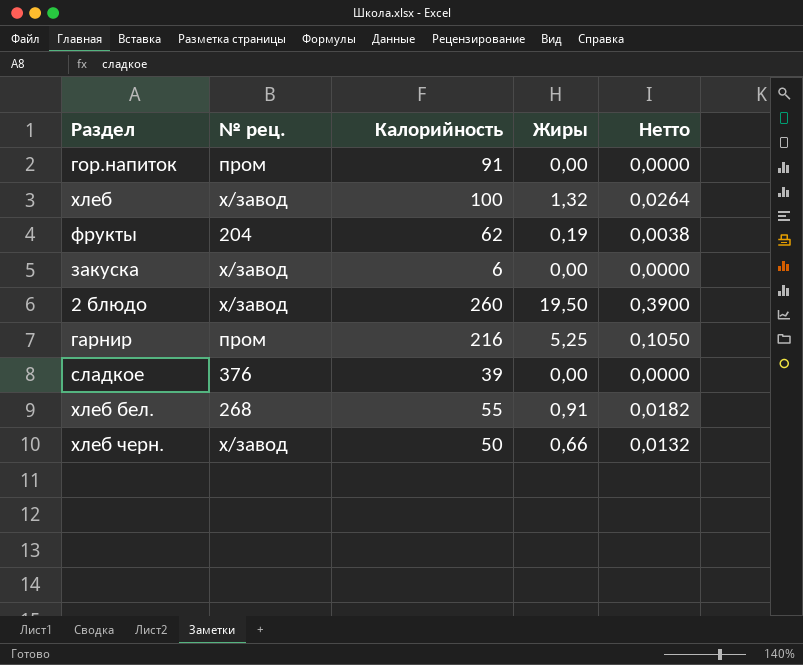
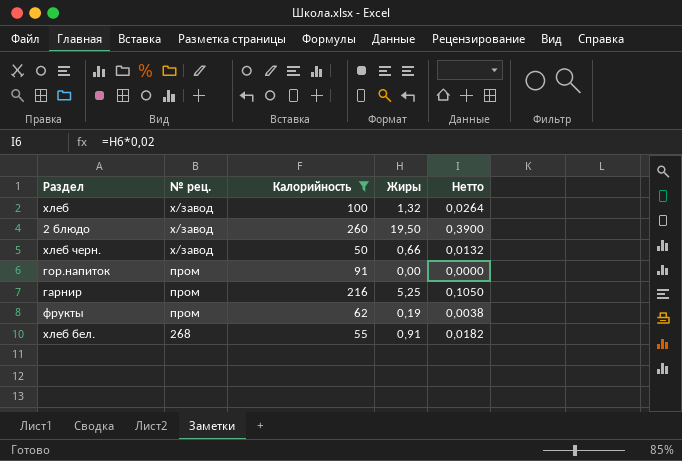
filter: none -> Калорийность >= 50
row order: none -> № рец. descending
фрукты | № рец.: 204 -> пром

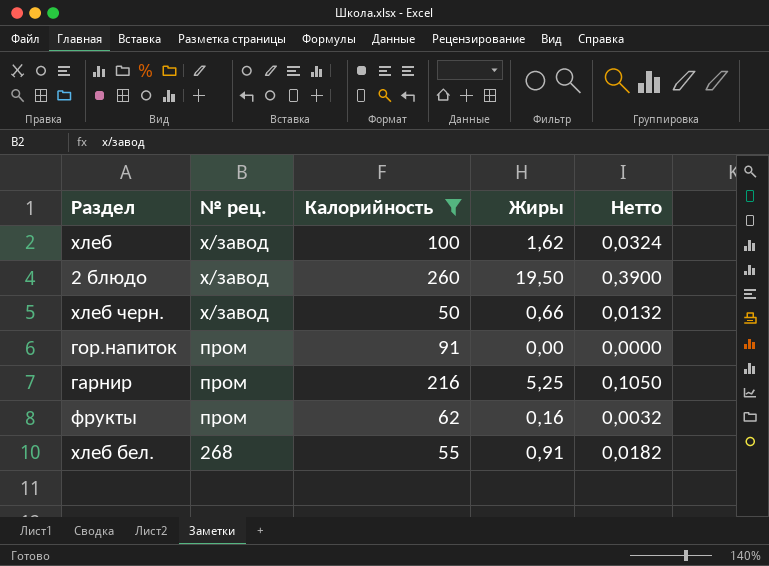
хлеб | Жиры: 1,32 -> 1,62
хлеб | Нетто: 0,0264 -> 0,0324
фрукты | Жиры: 0,19 -> 0,16
фрукты | Нетто: 0,0038 -> 0,0032

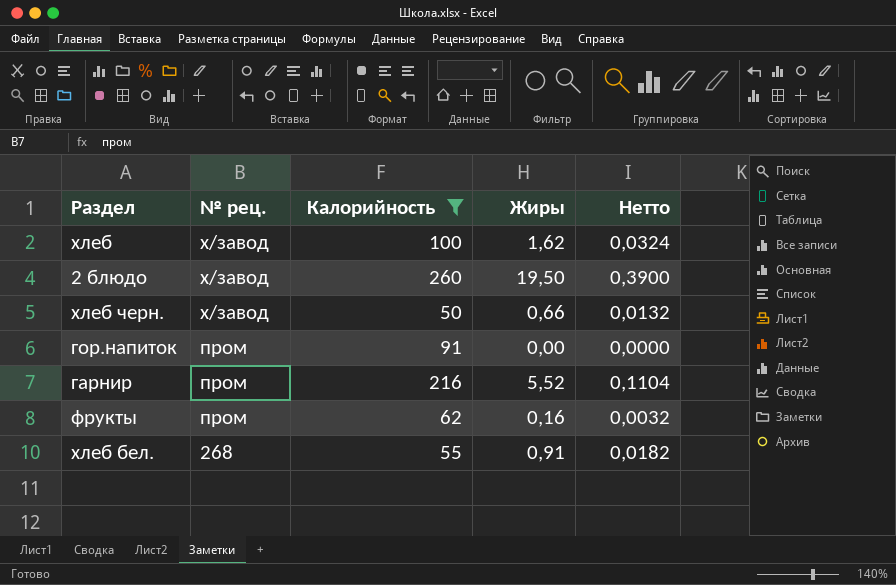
гарнир | Жиры: 5,25 -> 5,52
гарнир | Нетто: 0,1050 -> 0,1104

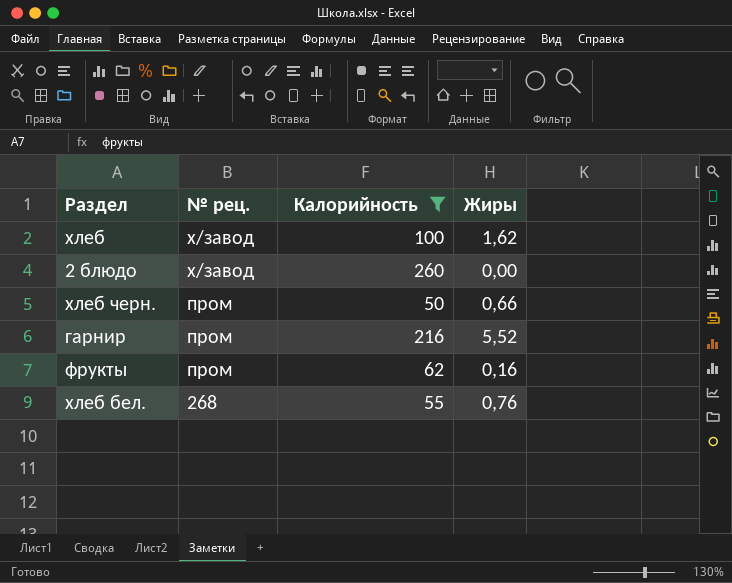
column Нетто | formula: [Жиры] * 0,02 -> none
row гор.напиток: пром | 91 | 0,00 | 0,0000 -> none
2 блюдо | Жиры: 19,50 -> 0,00
хлеб черн. | № рец.: х/завод -> пром
хлеб бел. | Жиры: 0,91 -> 0,76

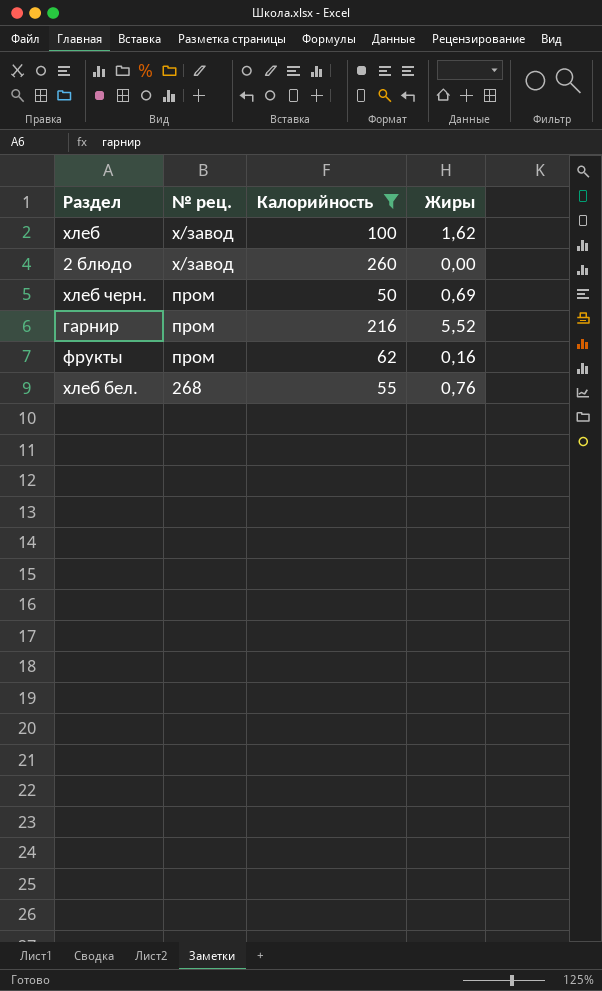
хлеб черн. | Жиры: 0,66 -> 0,69

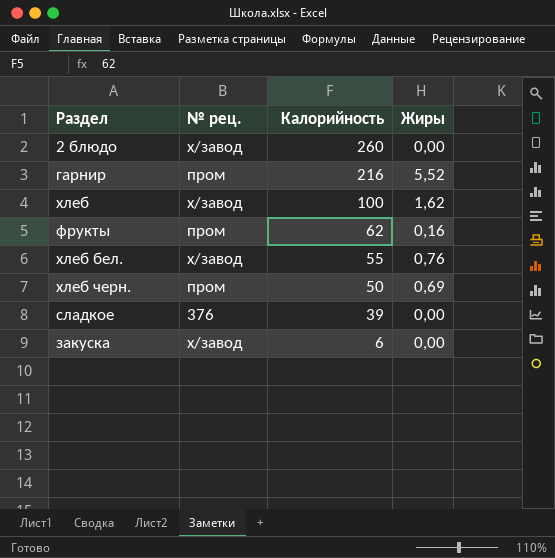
filter: Калорийность >= 50 -> none
row order: № рец. descending -> Калорийность descending
хлеб бел. | № рец.: 268 -> х/завод

